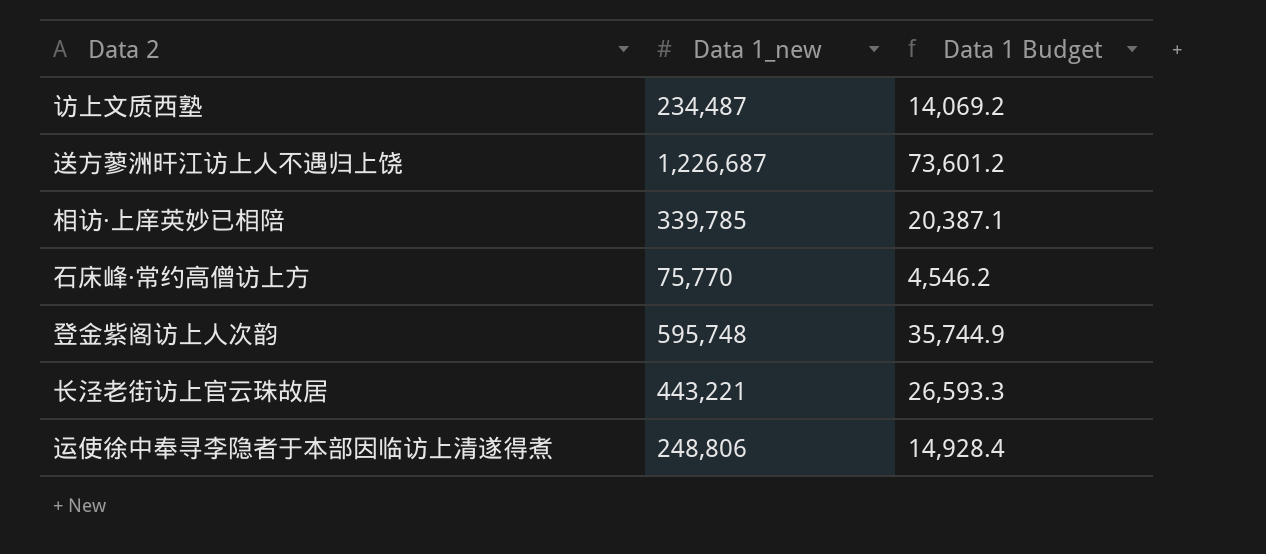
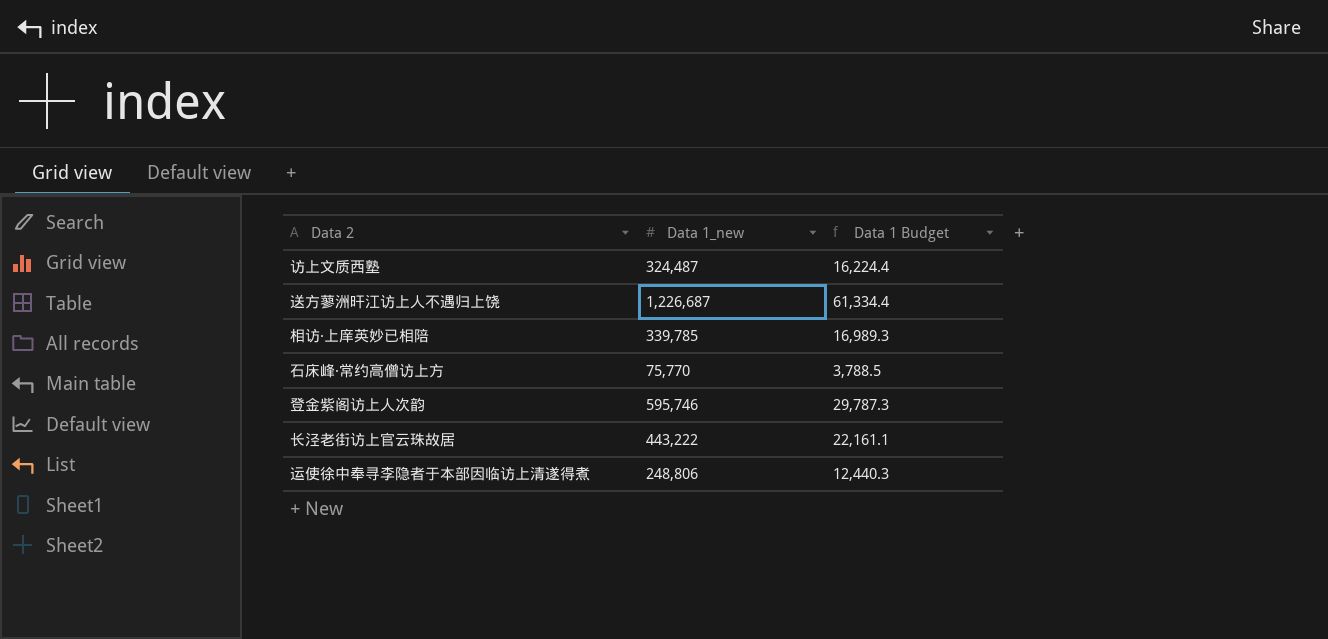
column Data 1 Budget | formula: [Data 1_new] * 0.06 -> [Data 1_new] * 0.05
访上文质西塾 | Data 1_new: 234,487 -> 324,487
登金紫阁访上人次韵 | Data 1_new: 595,748 -> 595,746
长泾老街访上官云珠故居 | Data 1_new: 443,221 -> 443,222

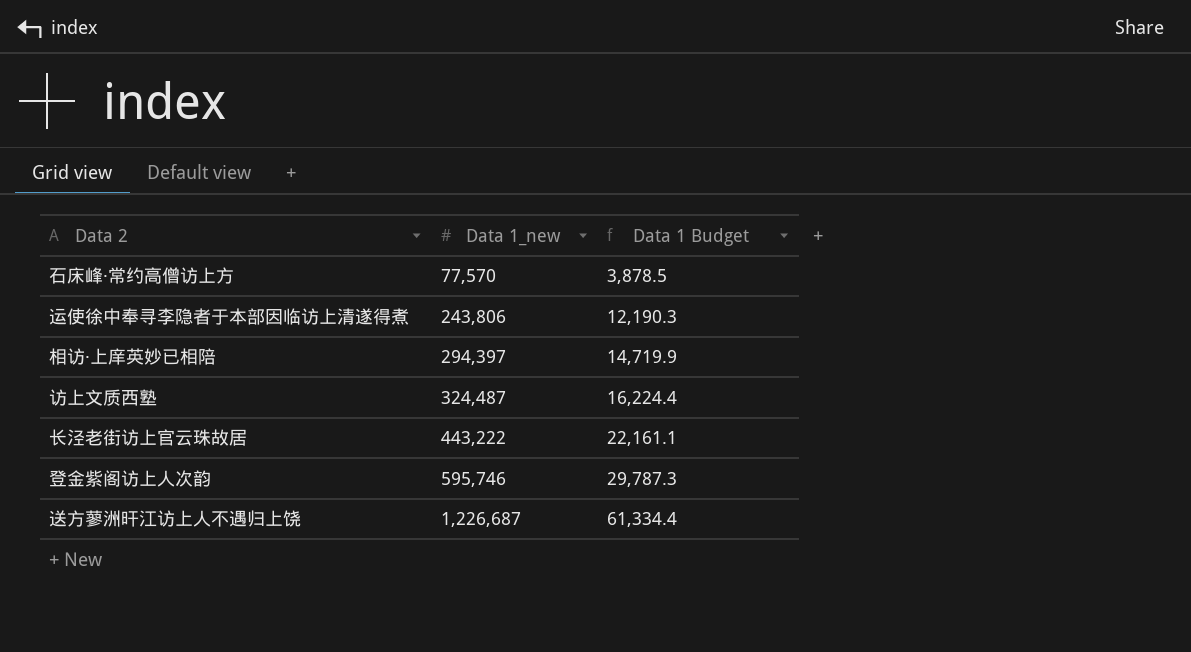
row order: none -> Data 1_new ascending
石床峰·常约高僧访上方 | Data 1_new: 75,770 -> 77,570
石床峰·常约高僧访上方 | Data 1 Budget: 3,788.5 -> 3,878.5
运使徐中奉寻李隐者于本部因临访上清遂得煮 | Data 1_new: 248,806 -> 243,806
运使徐中奉寻李隐者于本部因临访上清遂得煮 | Data 1 Budget: 12,440.3 -> 12,190.3
相访·上庠英妙已相陪 | Data 1_new: 339,785 -> 294,397
相访·上庠英妙已相陪 | Data 1 Budget: 16,989.3 -> 14,719.9

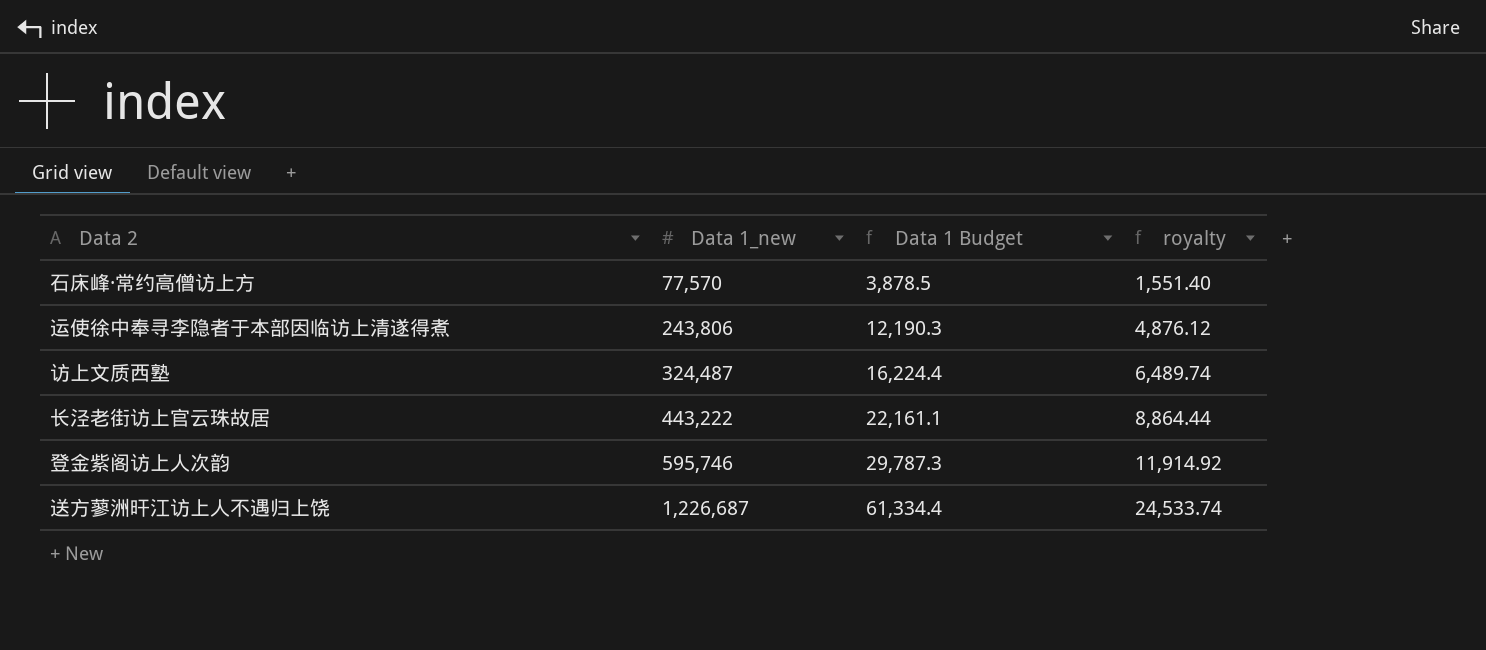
column royalty | formula: none -> [Data 1_new] * 0.02
row 相访·上庠英妙已相陪: 294,397 | 14,719.9 -> none

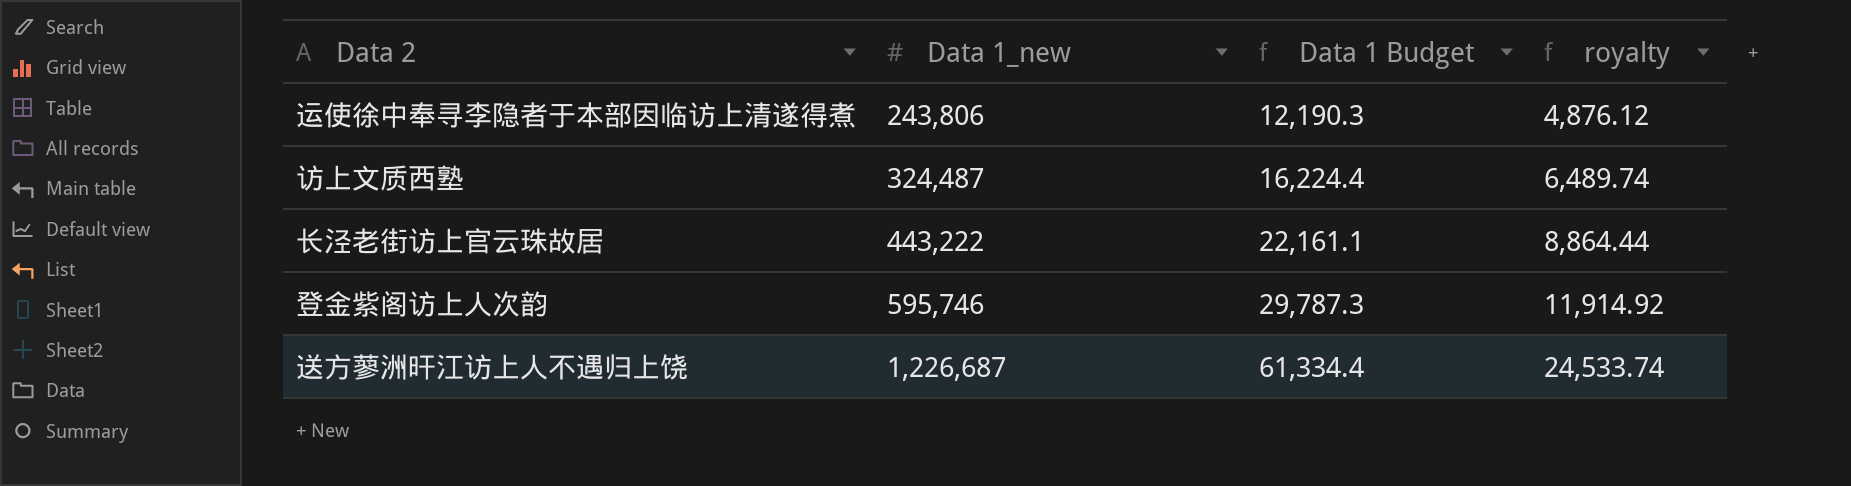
row 石床峰·常约高僧访上方: 77,570 | 3,878.5 | 1,551.40 -> none

